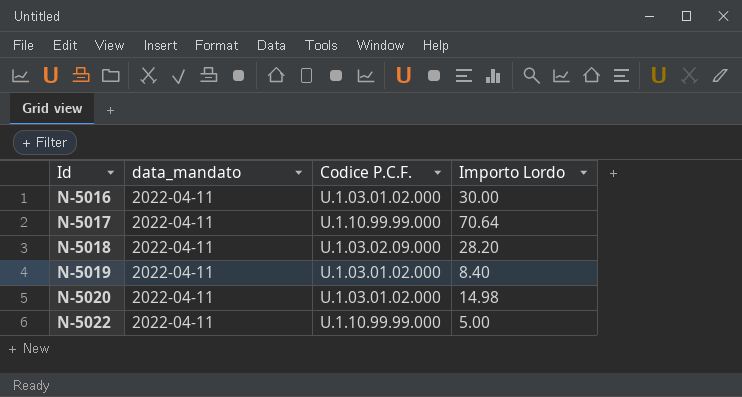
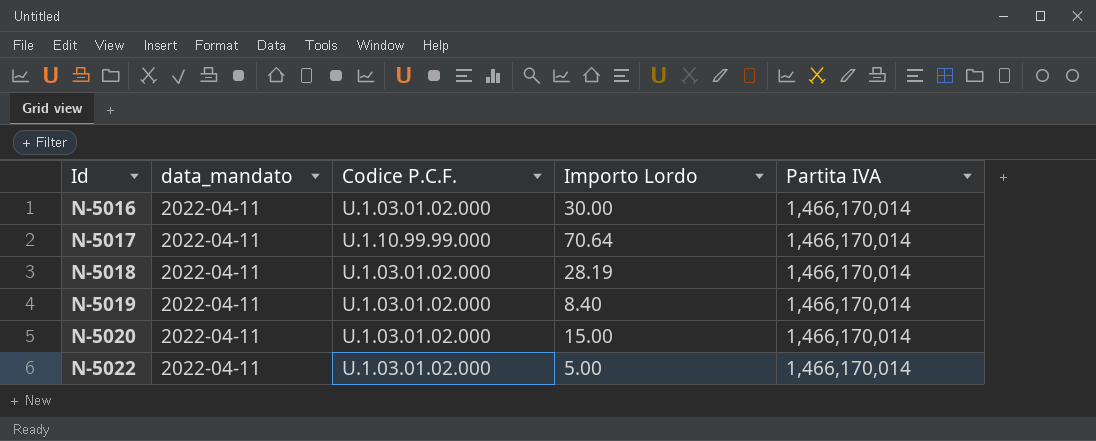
column Partita IVA | position: none -> 5
N-5018 | Codice P.C.F.: U.1.03.02.09.000 -> U.1.03.01.02.000
N-5018 | Importo Lordo: 28.20 -> 28.19
N-5020 | Importo Lordo: 14.98 -> 15.00
N-5022 | Codice P.C.F.: U.1.10.99.99.000 -> U.1.03.01.02.000

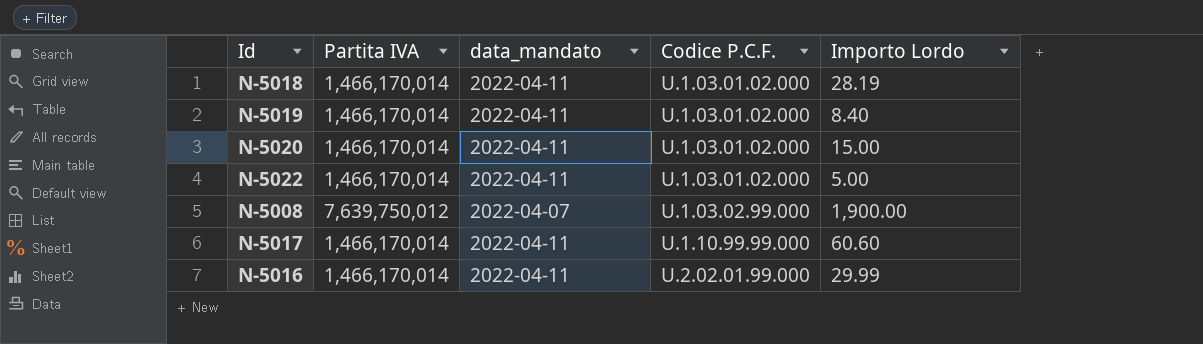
row order: Id ascending -> Codice P.C.F. ascending
column Partita IVA | position: 5 -> 2
row N-5008: none -> 7,639,750,012 | 2022-04-07 | U.1.03.02.99.000 | 1,900.00
N-5017 | Importo Lordo: 70.64 -> 60.60
N-5016 | Codice P.C.F.: U.1.03.01.02.000 -> U.2.02.01.99.000
N-5016 | Importo Lordo: 30.00 -> 29.99

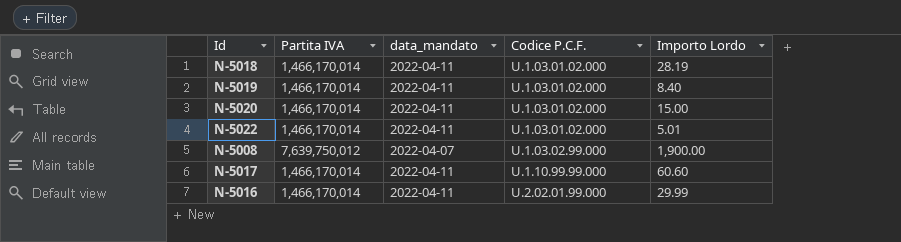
N-5022 | Importo Lordo: 5.00 -> 5.01

